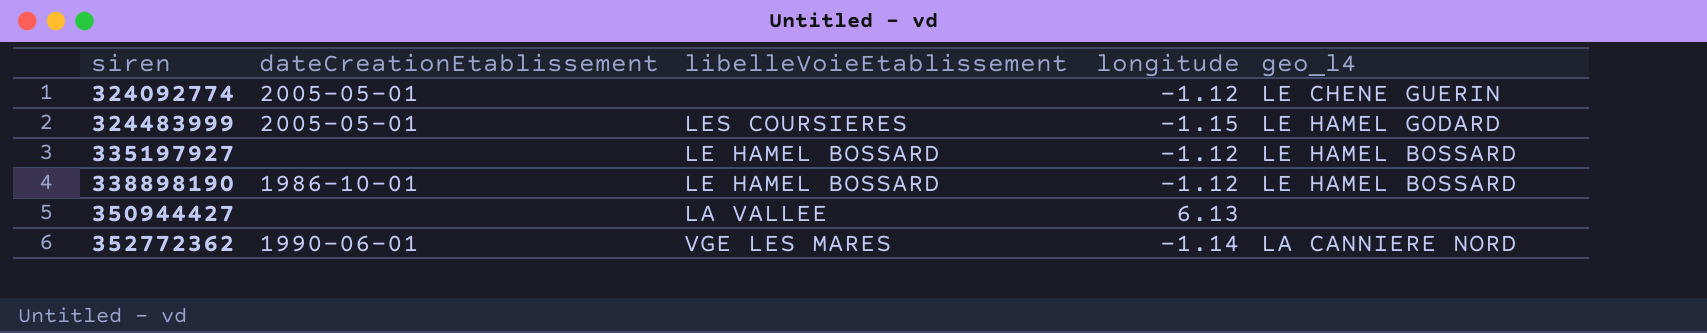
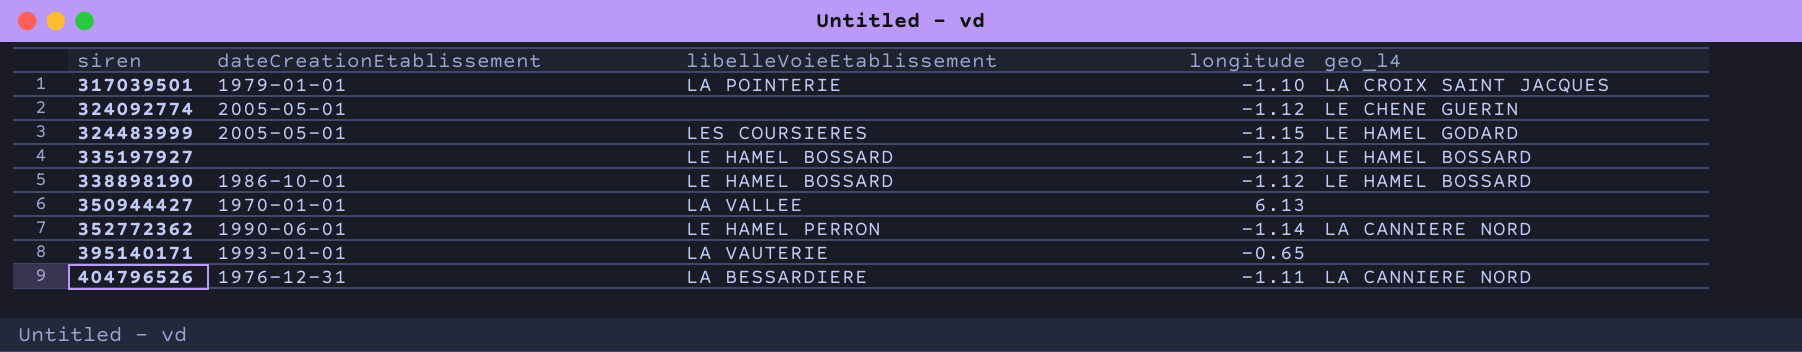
row 317039501: none -> 1979-01-01 | LA POINTERIE | -1.10 | LA CROIX SAINT JACQUES
350944427 | dateCreationEtablissement: none -> 1970-01-01
352772362 | libelleVoieEtablissement: VGE LES MARES -> LE HAMEL PERRON
row 395140171: none -> 1993-01-01 | LA VAUTERIE | -0.65 | none
row 404796526: none -> 1976-12-31 | LA BESSARDIERE | -1.11 | LA CANNIERE NORD

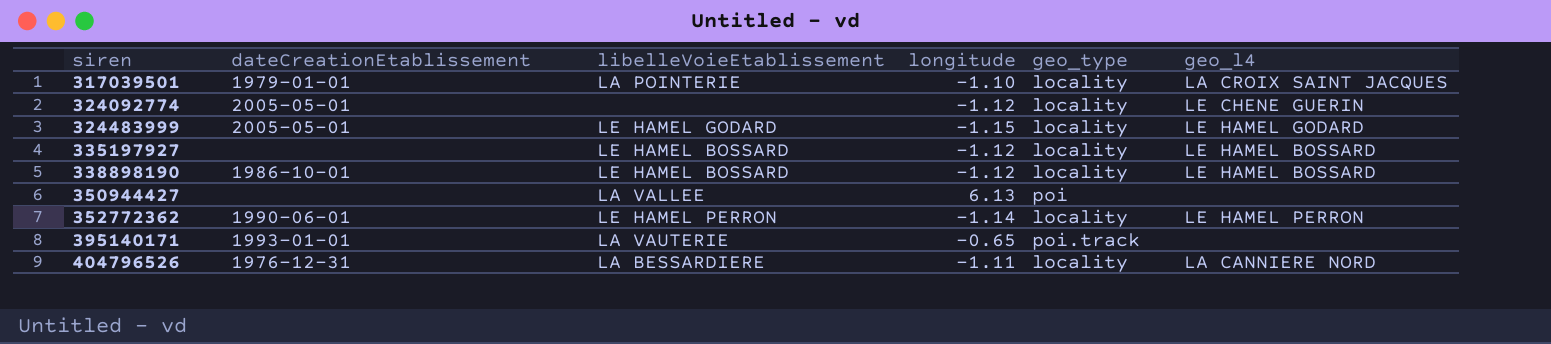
column geo_type | position: none -> 5
324483999 | libelleVoieEtablissement: LES COURSIERES -> LE HAMEL GODARD
350944427 | dateCreationEtablissement: 1970-01-01 -> none
352772362 | geo_l4: LA CANNIERE NORD -> LE HAMEL PERRON

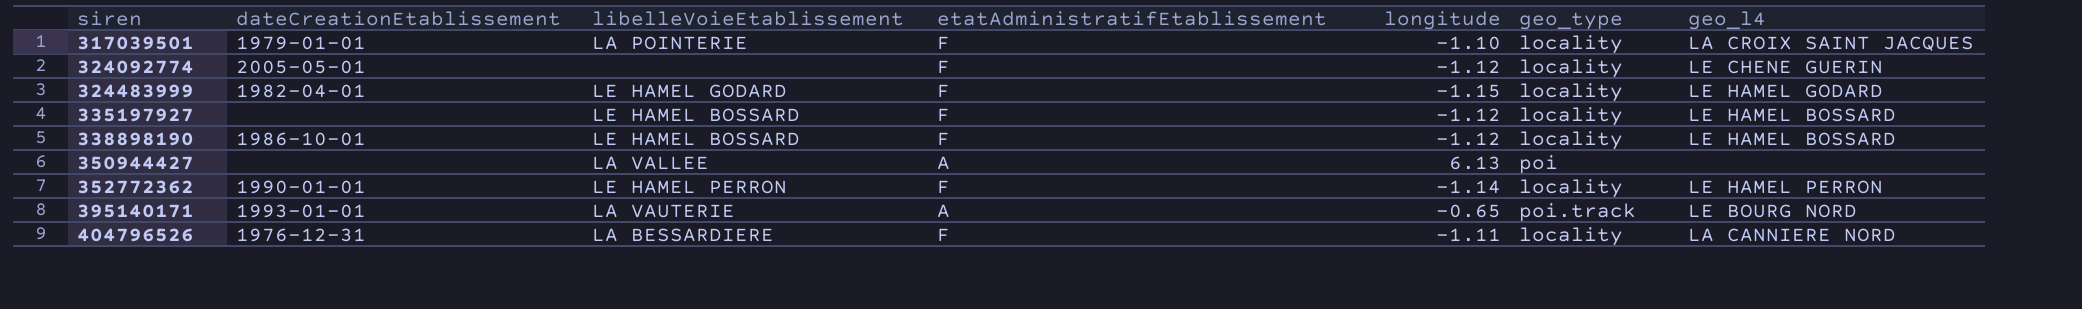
column etatAdministratifEtablissement | position: none -> 4
324483999 | dateCreationEtablissement: 2005-05-01 -> 1982-04-01
352772362 | dateCreationEtablissement: 1990-06-01 -> 1990-01-01
395140171 | geo_l4: none -> LE BOURG NORD

